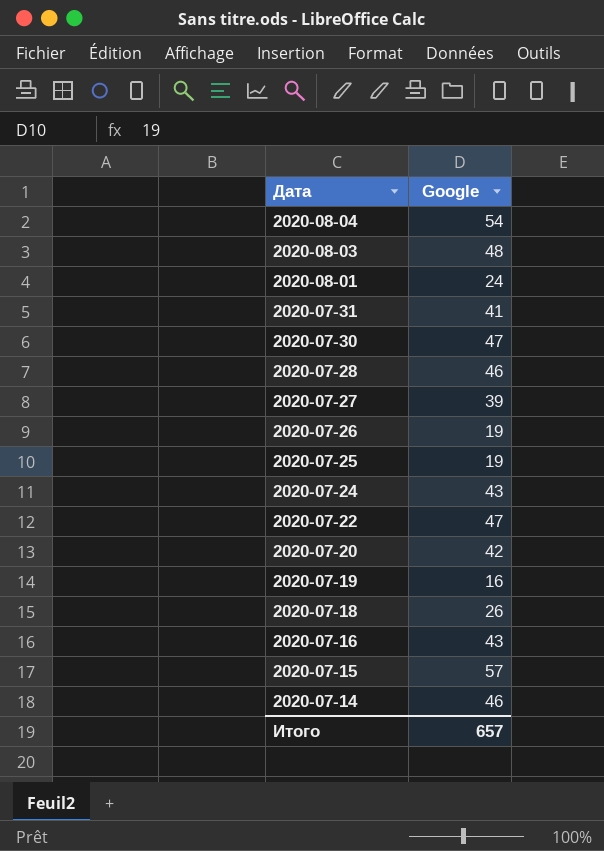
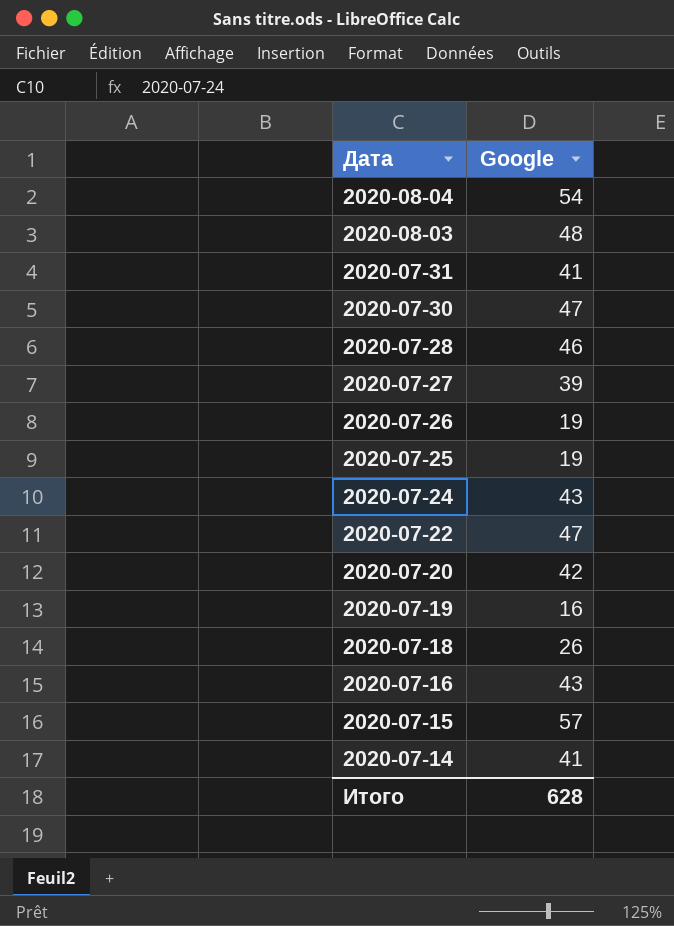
row 2020-08-01: 24 -> none
2020-07-14 | Google: 46 -> 41
Итого | Google: 657 -> 628

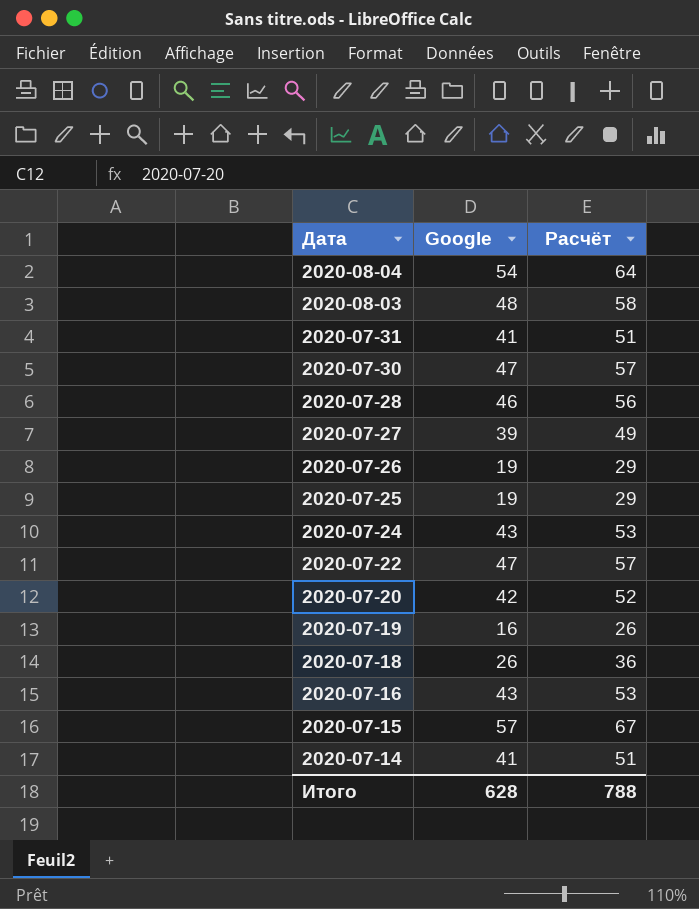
column Расчёт | formula: none -> [Google] + 10

